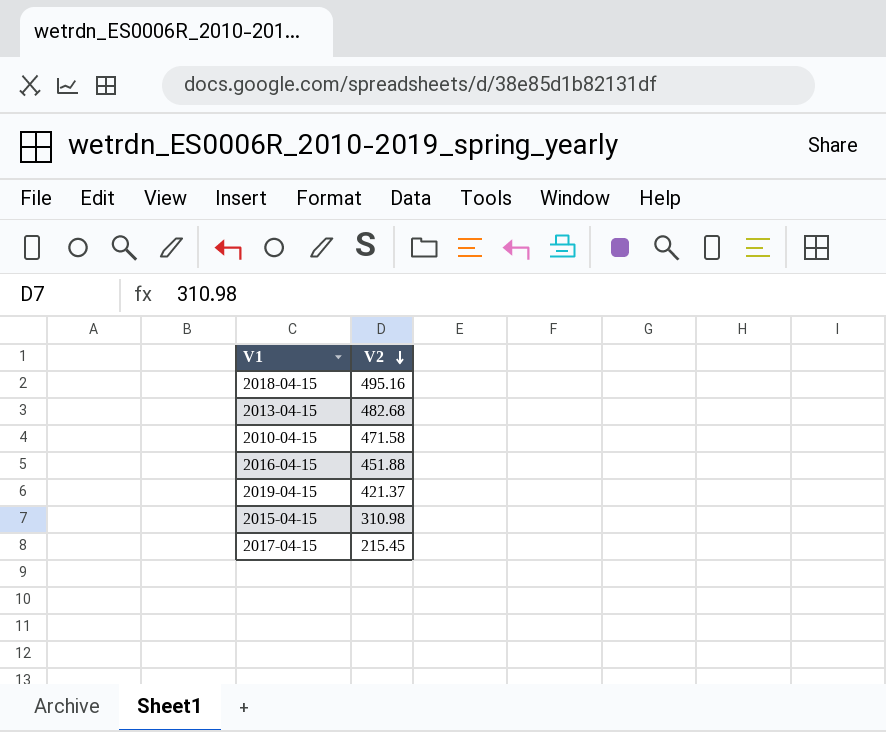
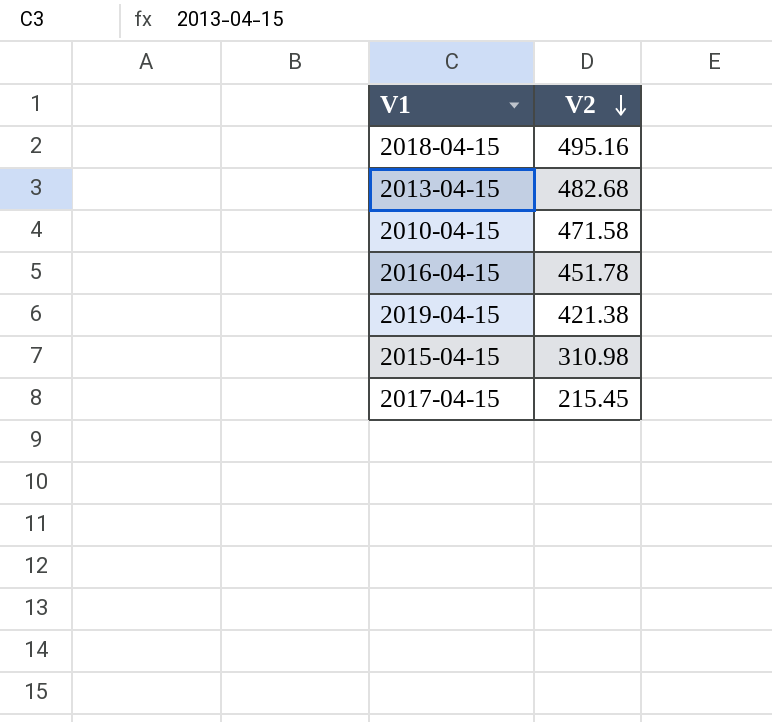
2016-04-15 | V2: 451.88 -> 451.78
2019-04-15 | V2: 421.37 -> 421.38

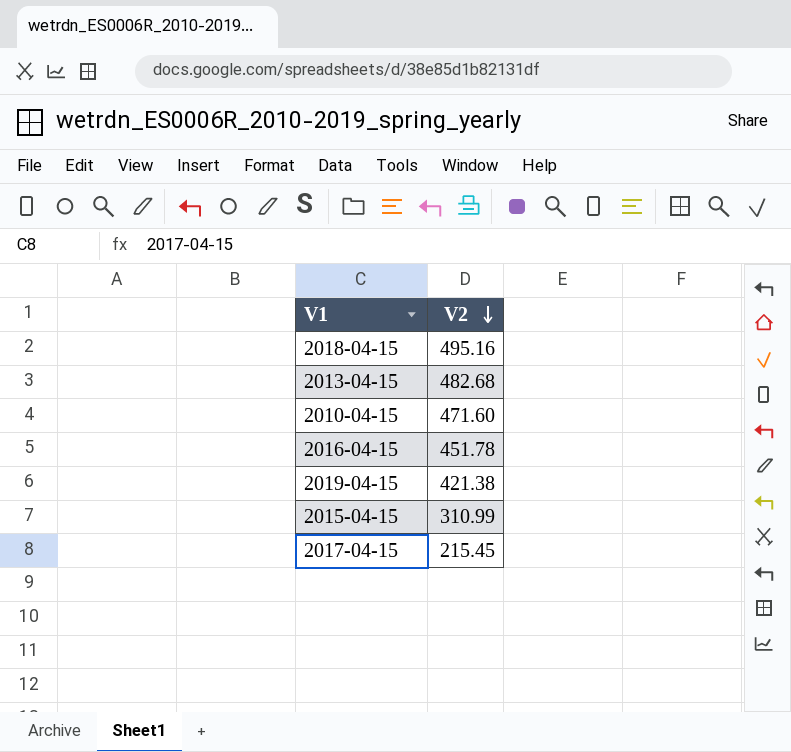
2010-04-15 | V2: 471.58 -> 471.60
2015-04-15 | V2: 310.98 -> 310.99

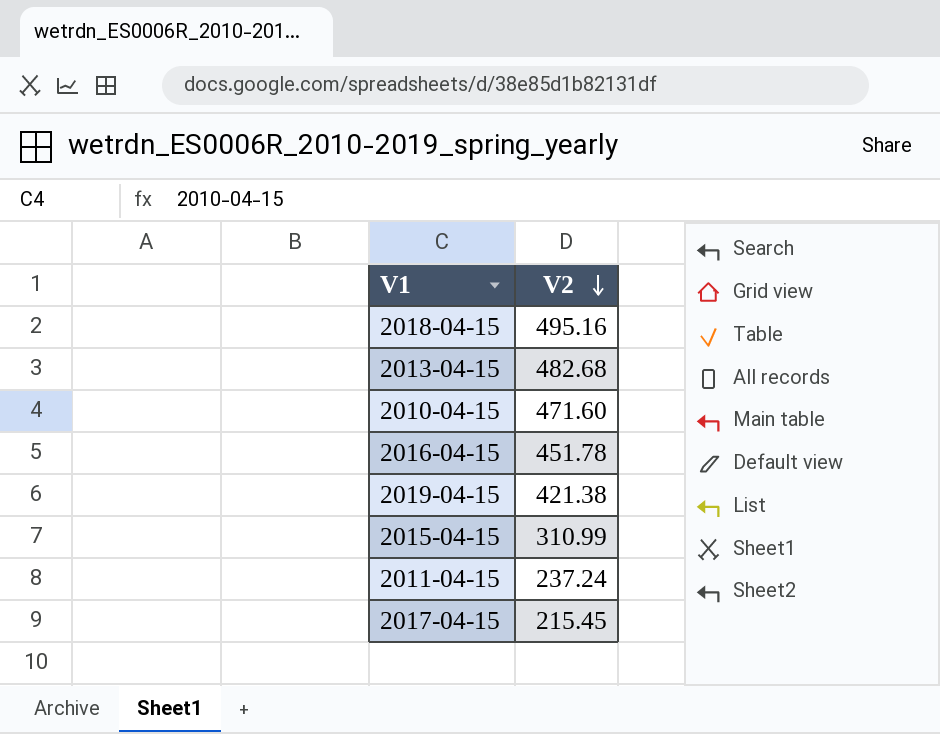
row 2011-04-15: none -> 237.24

